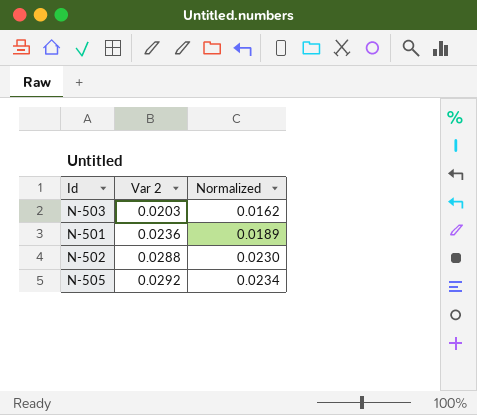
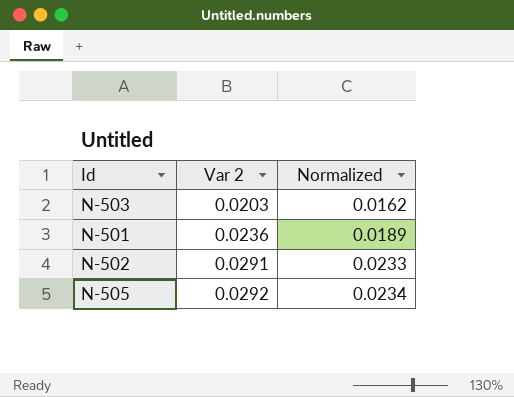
N-502 | Var 2: 0.0288 -> 0.0291
N-502 | Normalized: 0.0230 -> 0.0233

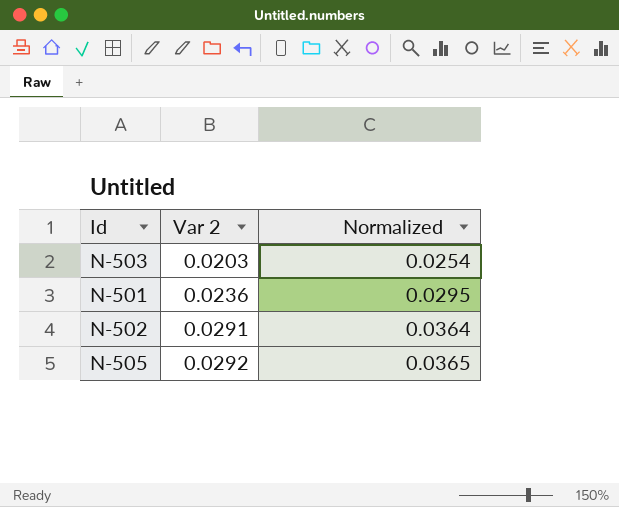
column Normalized | formula: [Var 2] * 0.8 -> [Var 2] * 1.25

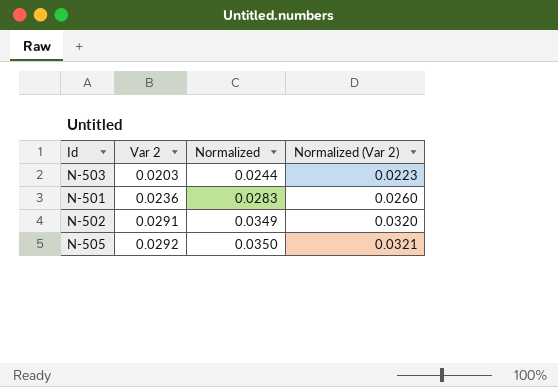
column Normalized | formula: [Var 2] * 1.25 -> [Var 2] * 1.2
column Normalized (Var 2) | formula: none -> [Var 2] * 1.1

